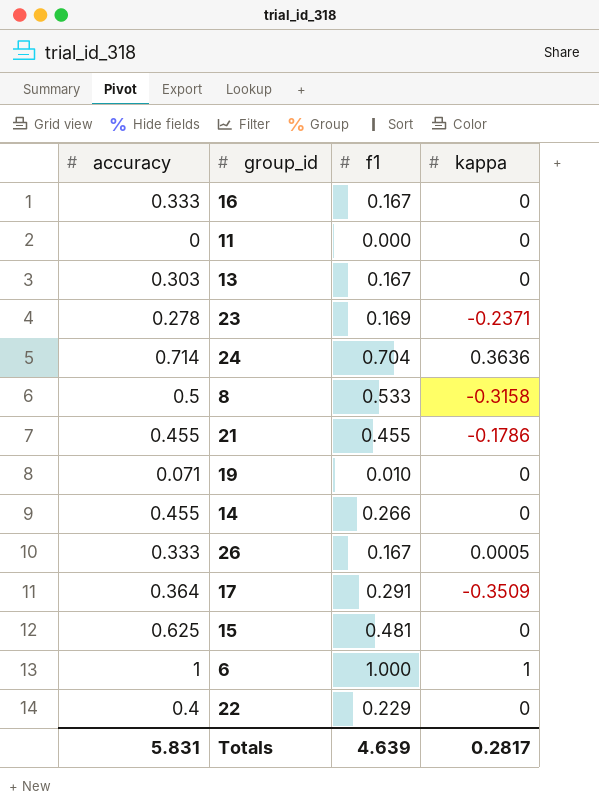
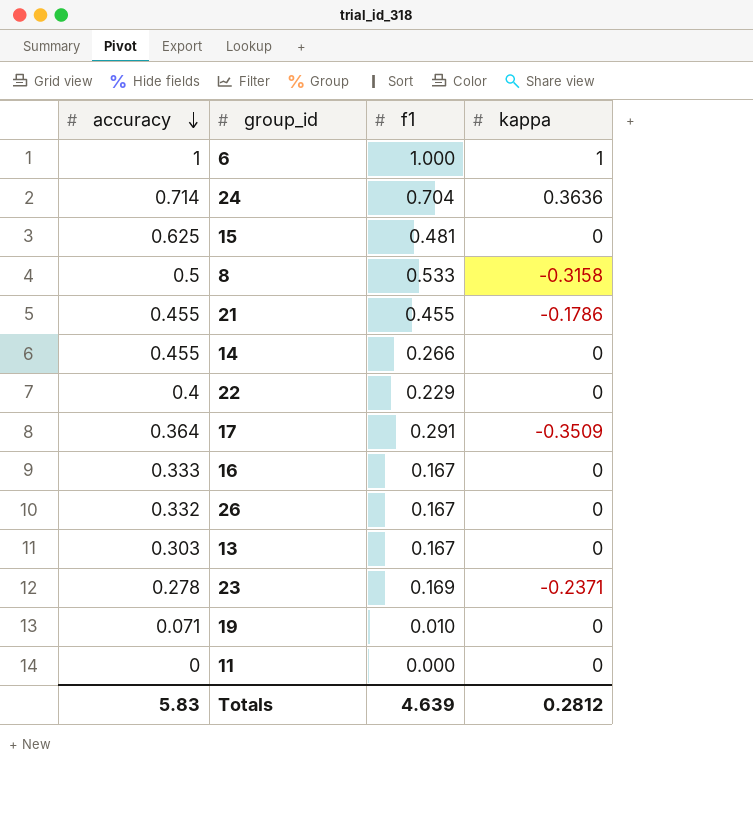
row order: none -> accuracy descending
26 | accuracy: 0.333 -> 0.332
26 | kappa: 0.0005 -> 0
Totals | accuracy: 5.831 -> 5.83
Totals | kappa: 0.2817 -> 0.2812

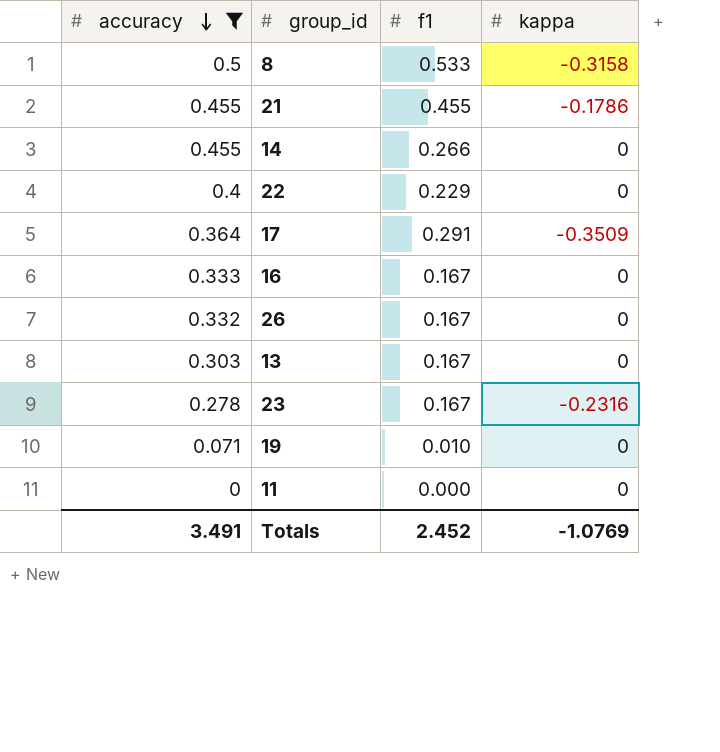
filter: none -> accuracy <= 0.5
23 | f1: 0.169 -> 0.167
23 | kappa: -0.2371 -> -0.2316
Totals | accuracy: 5.83 -> 3.491
Totals | f1: 4.639 -> 2.452
Totals | kappa: 0.2812 -> -1.0769

